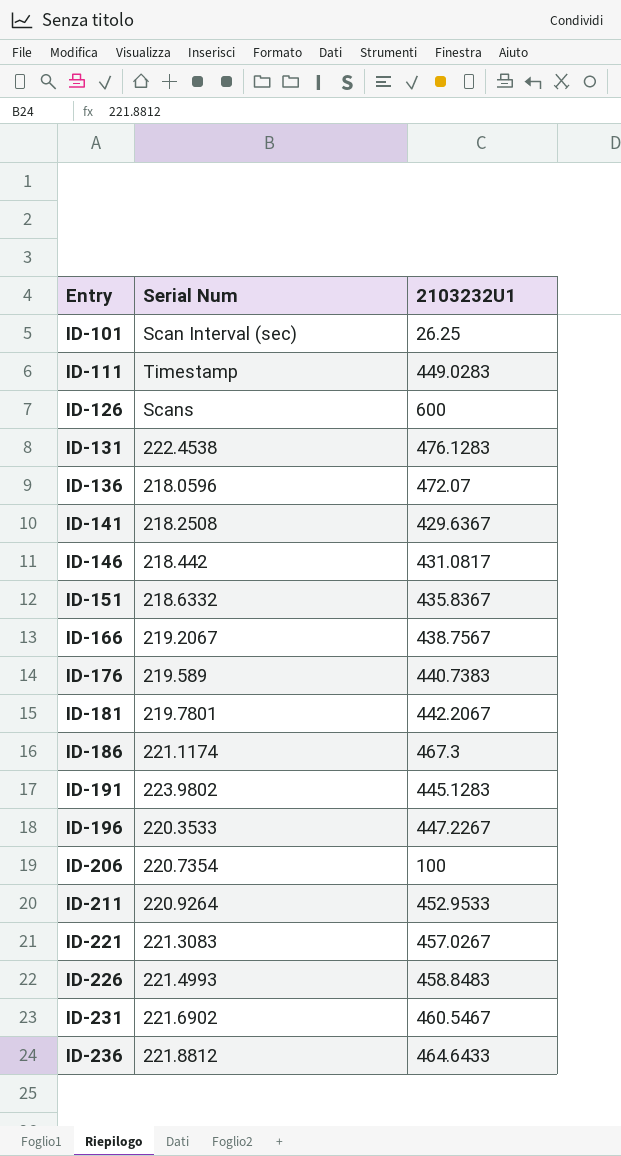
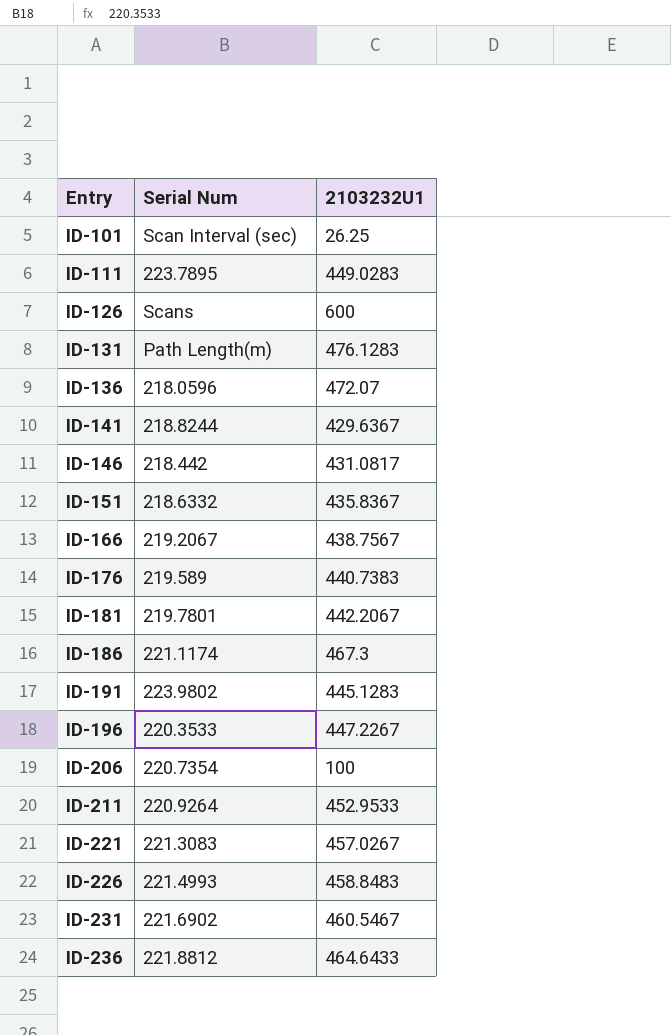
ID-111 | Serial Num: Timestamp -> 223.7895
ID-131 | Serial Num: 222.4538 -> Path Length(m)
ID-141 | Serial Num: 218.2508 -> 218.8244

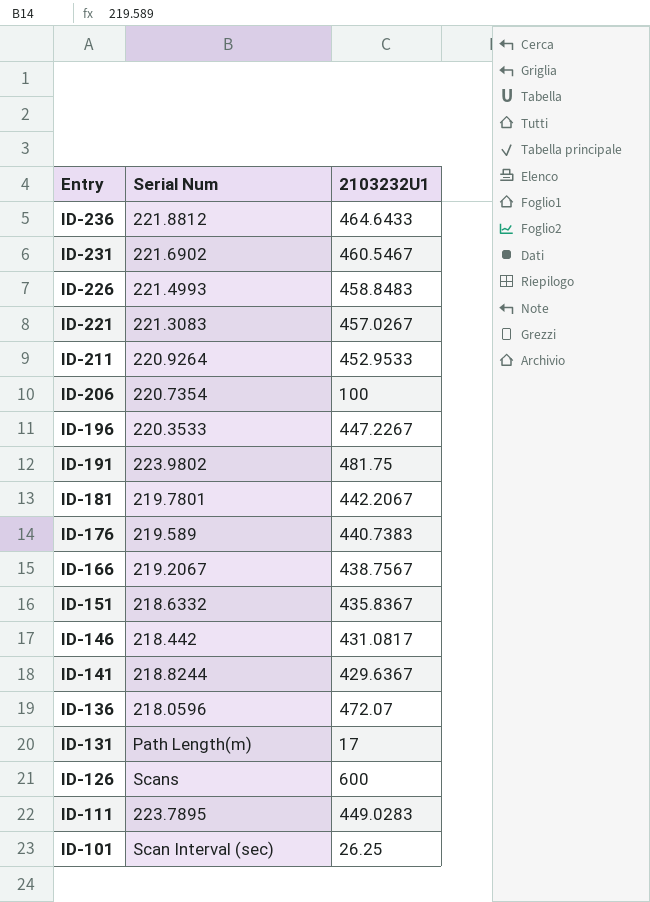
row order: Entry ascending -> Entry descending
row ID-186: 221.1174 | 467.3 -> none
ID-191 | 2103232U1: 445.1283 -> 481.75
ID-131 | 2103232U1: 476.1283 -> 17

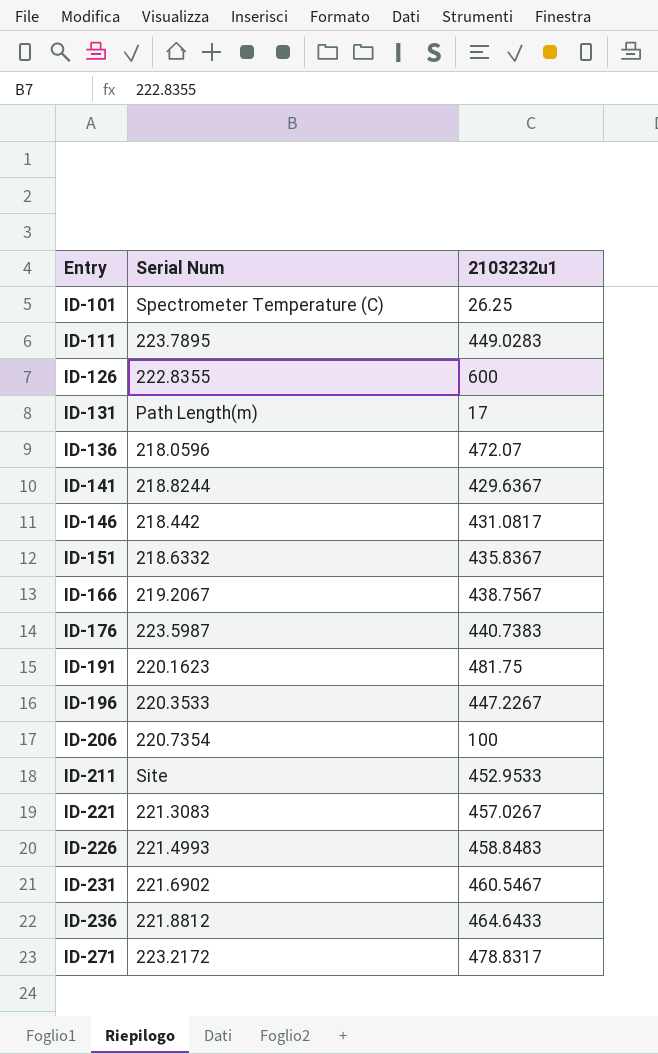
row order: Entry descending -> Entry ascending
column name: 2103232U1 -> 2103232u1
row ID-181: 219.7801 | 442.2067 -> none
ID-101 | Serial Num: Scan Interval (sec) -> Spectrometer Temperature (C)
ID-126 | Serial Num: Scans -> 222.8355
ID-176 | Serial Num: 219.589 -> 223.5987
ID-191 | Serial Num: 223.9802 -> 220.1623
ID-211 | Serial Num: 220.9264 -> Site
row ID-271: none -> 223.2172 | 478.8317

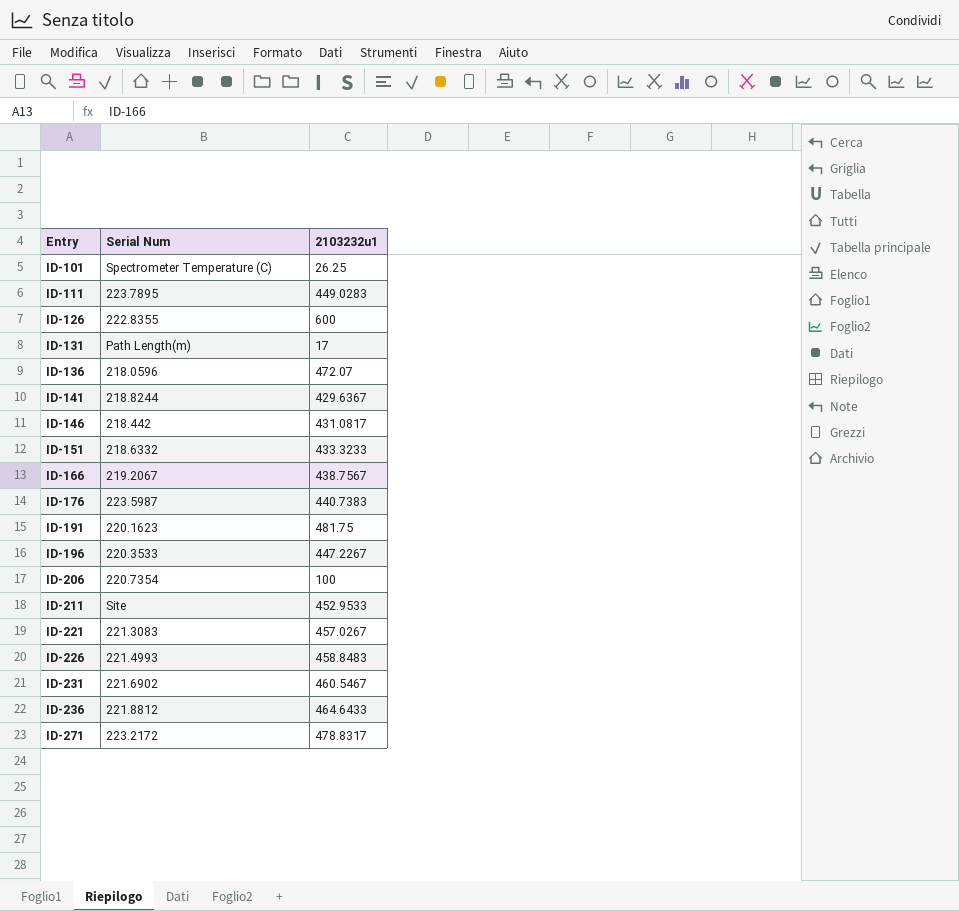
ID-151 | 2103232u1: 435.8367 -> 433.3233

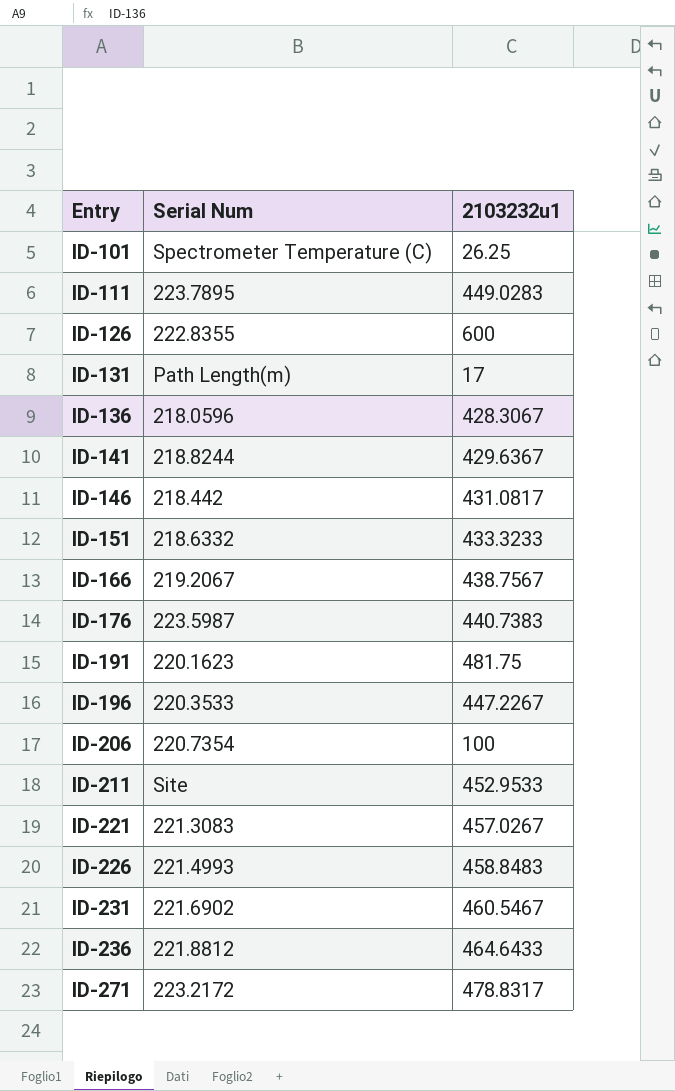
ID-136 | 2103232u1: 472.07 -> 428.3067

